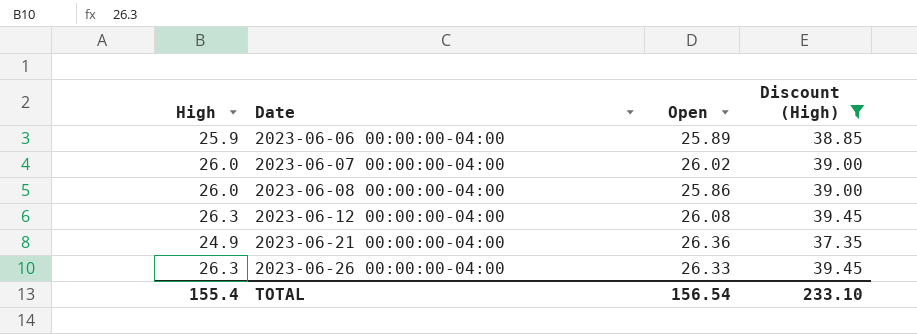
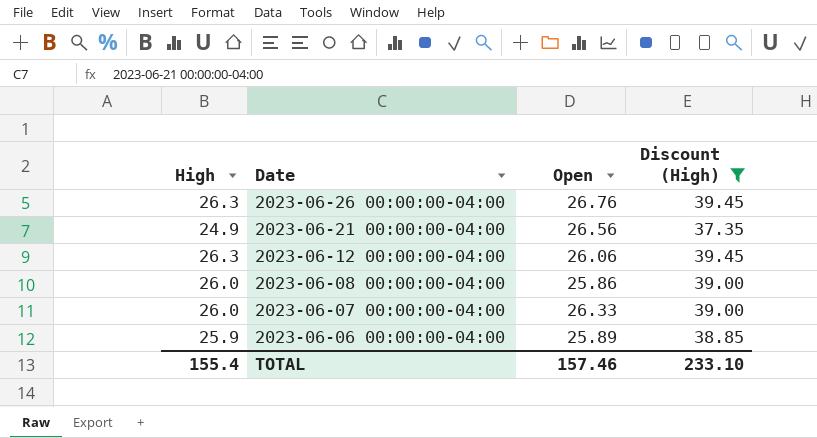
row order: Date ascending -> Date descending
2023-06-26 00:00:00-04:00 | Open: 26.33 -> 26.76
2023-06-21 00:00:00-04:00 | Open: 26.36 -> 26.56
2023-06-12 00:00:00-04:00 | Open: 26.08 -> 26.06
2023-06-07 00:00:00-04:00 | Open: 26.02 -> 26.33
TOTAL | Open: 156.54 -> 157.46

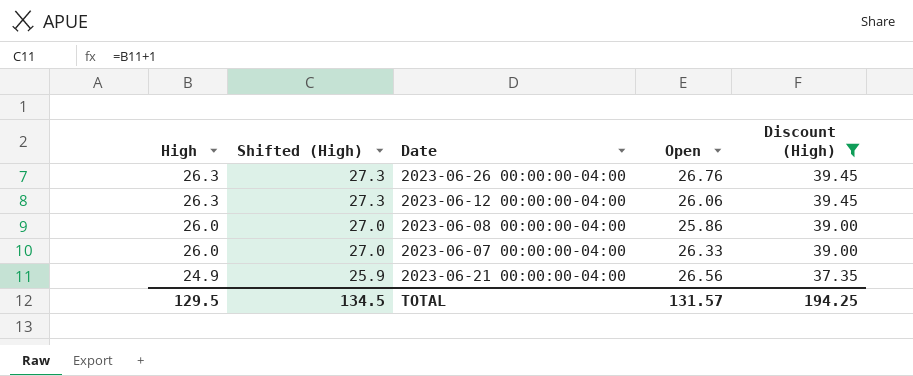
row order: Date descending -> High descending
column Shifted (High) | formula: none -> [High] + 1
row 2023-06-06 00:00:00-04:00: 25.9 | 25.89 | 38.85 -> none
TOTAL | High: 155.4 -> 129.5
TOTAL | Open: 157.46 -> 131.57
TOTAL | Discount (High): 233.10 -> 194.25

